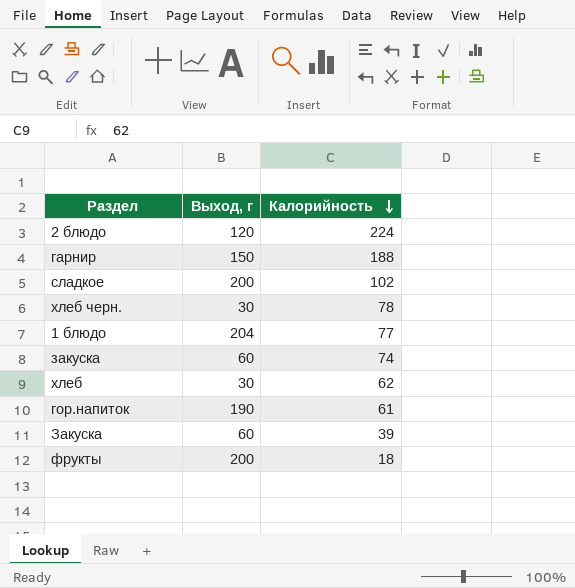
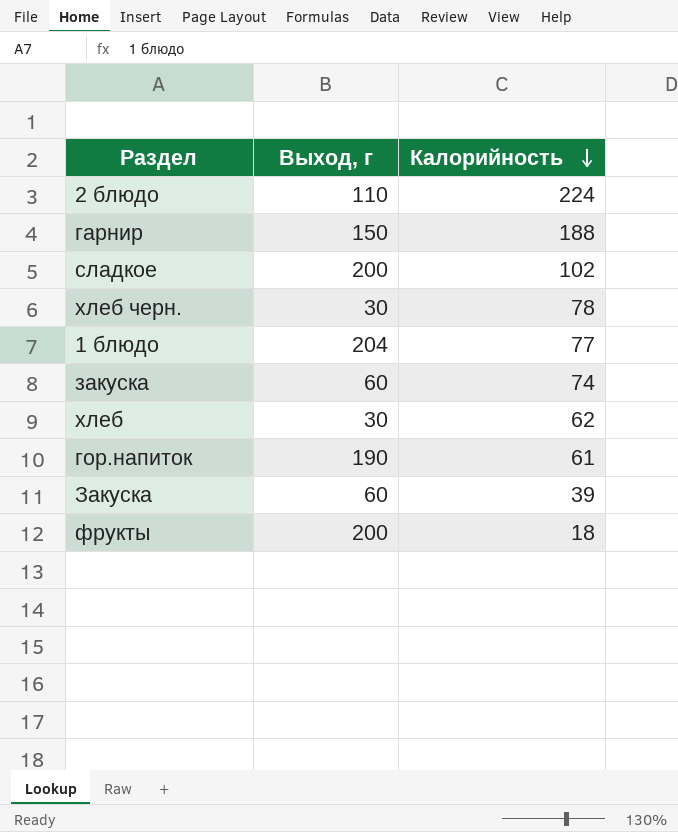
2 блюдо | Выход, г: 120 -> 110

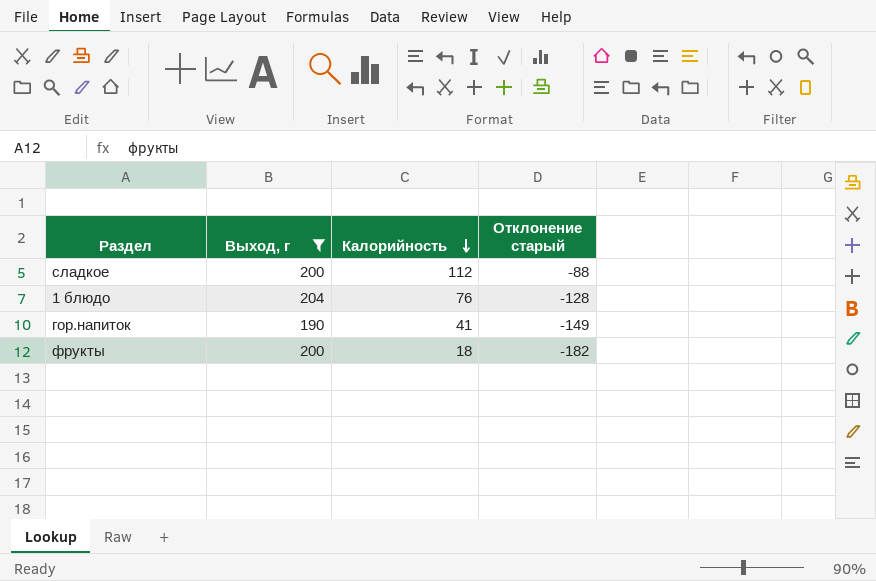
filter: none -> Выход, г >= 190
column Отклонение старый | formula: none -> [Калорийность] - [Выход, г]
сладкое | Калорийность: 102 -> 112
1 блюдо | Калорийность: 77 -> 76
гор.напиток | Калорийность: 61 -> 41

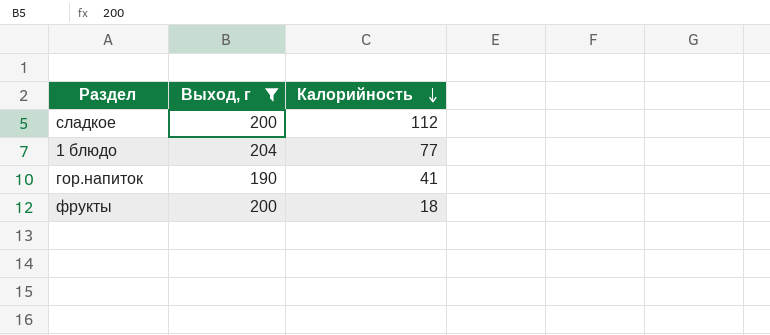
column Отклонение старый | formula: [Калорийность] - [Выход, г] -> none
1 блюдо | Калорийность: 76 -> 77

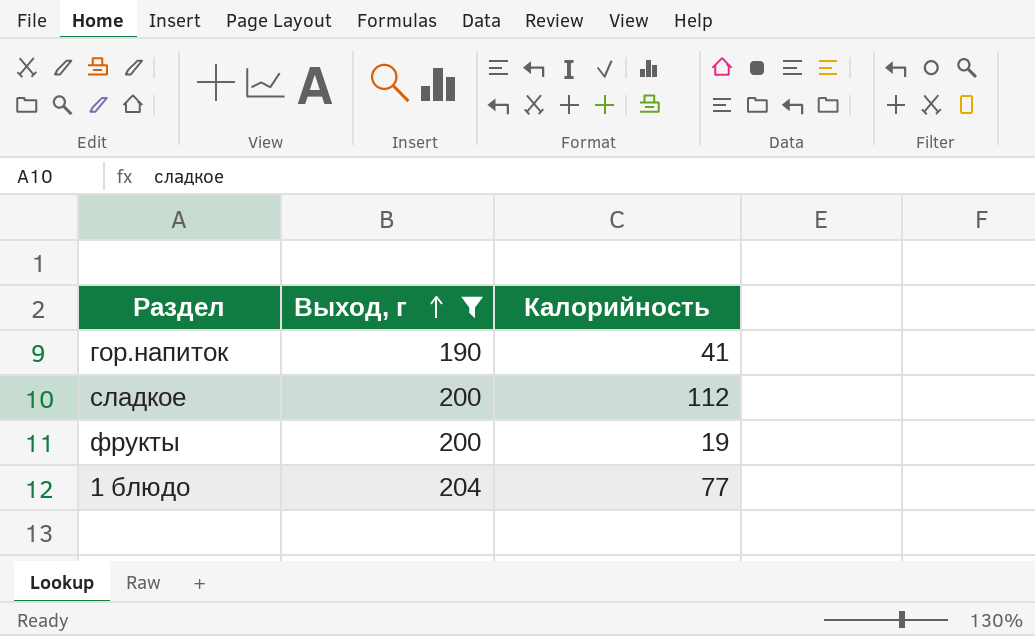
row order: Калорийность descending -> Выход, г ascending
фрукты | Калорийность: 18 -> 19

